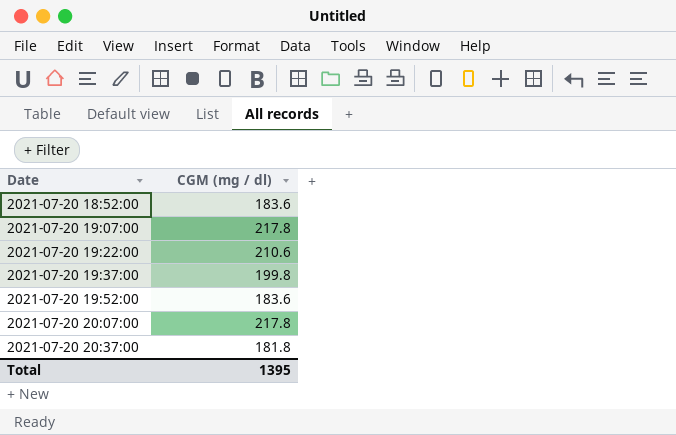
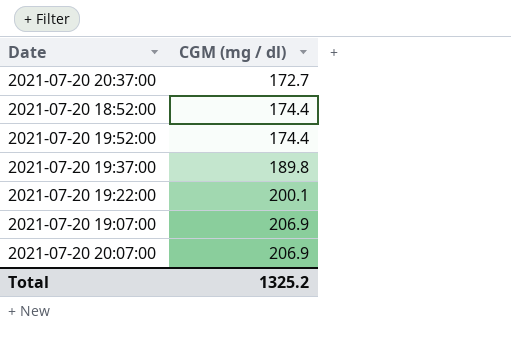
row order: Date ascending -> CGM (mg / dl) ascending
2021-07-20 20:37:00 | CGM (mg / dl): 181.8 -> 172.7
2021-07-20 18:52:00 | CGM (mg / dl): 183.6 -> 174.4
2021-07-20 19:52:00 | CGM (mg / dl): 183.6 -> 174.4
2021-07-20 19:37:00 | CGM (mg / dl): 199.8 -> 189.8
2021-07-20 19:22:00 | CGM (mg / dl): 210.6 -> 200.1
2021-07-20 19:07:00 | CGM (mg / dl): 217.8 -> 206.9
2021-07-20 20:07:00 | CGM (mg / dl): 217.8 -> 206.9
Total | CGM (mg / dl): 1395 -> 1325.2

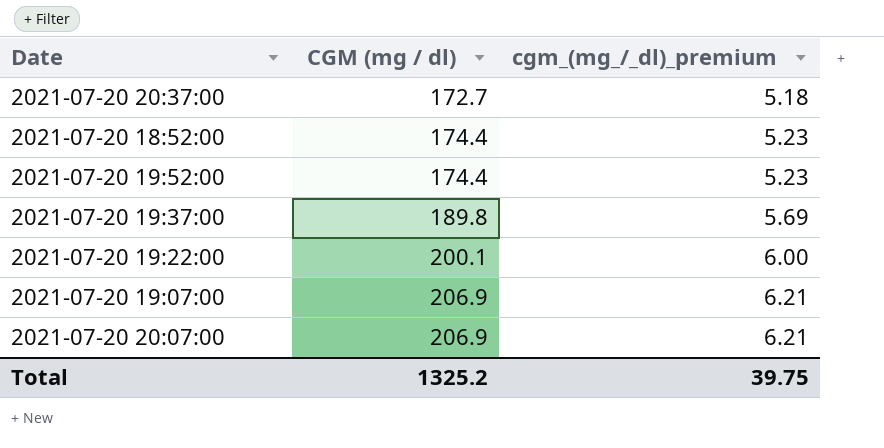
column cgm_(mg_/_dl)_premium | formula: none -> [CGM (mg / dl)] * 0.03

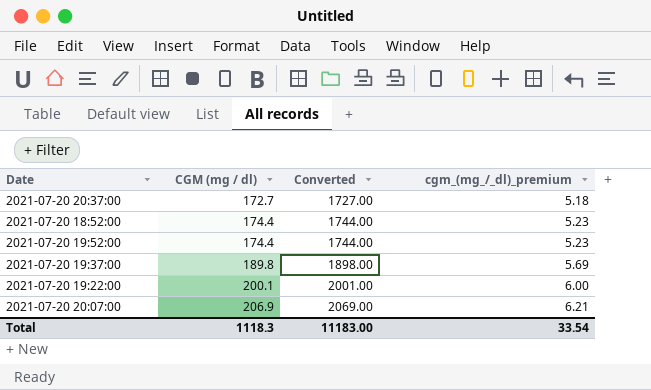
column Converted | formula: none -> [CGM (mg / dl)] * 10
row 2021-07-20 19:07:00: 206.9 | 6.21 -> none
Total | CGM (mg / dl): 1325.2 -> 1118.3
Total | cgm_(mg_/_dl)_premium: 39.75 -> 33.54

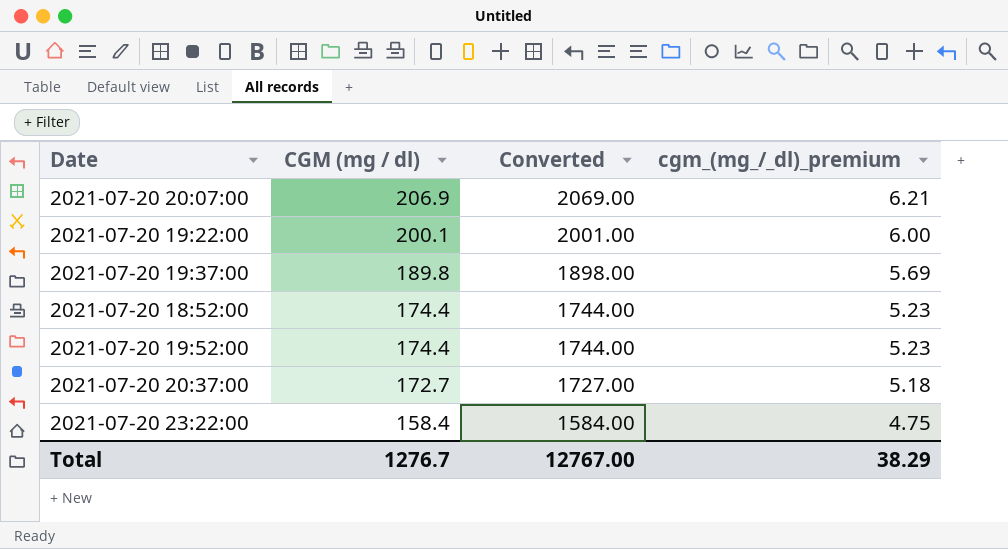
row order: CGM (mg / dl) ascending -> CGM (mg / dl) descending
row 2021-07-20 23:22:00: none -> 158.4 | 1584.00 | 4.75
Total | CGM (mg / dl): 1118.3 -> 1276.7
Total | Converted: 11183.00 -> 12767.00
Total | cgm_(mg_/_dl)_premium: 33.54 -> 38.29

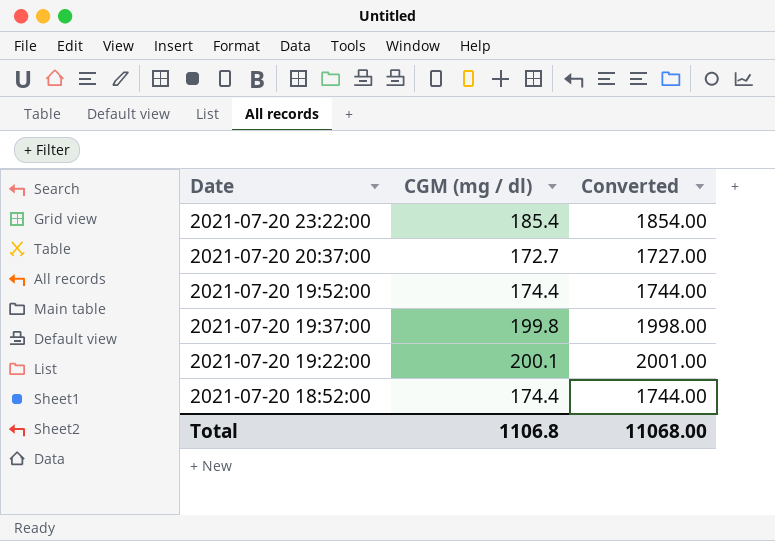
row order: CGM (mg / dl) descending -> Date descending
column cgm_(mg_/_dl)_premium | formula: [CGM (mg / dl)] * 0.03 -> none
row 2021-07-20 20:07:00: 206.9 | 2069.00 | 6.21 -> none
2021-07-20 23:22:00 | CGM (mg / dl): 158.4 -> 185.4
2021-07-20 23:22:00 | Converted: 1584.00 -> 1854.00
2021-07-20 19:37:00 | CGM (mg / dl): 189.8 -> 199.8
2021-07-20 19:37:00 | Converted: 1898.00 -> 1998.00
Total | CGM (mg / dl): 1276.7 -> 1106.8
Total | Converted: 12767.00 -> 11068.00

